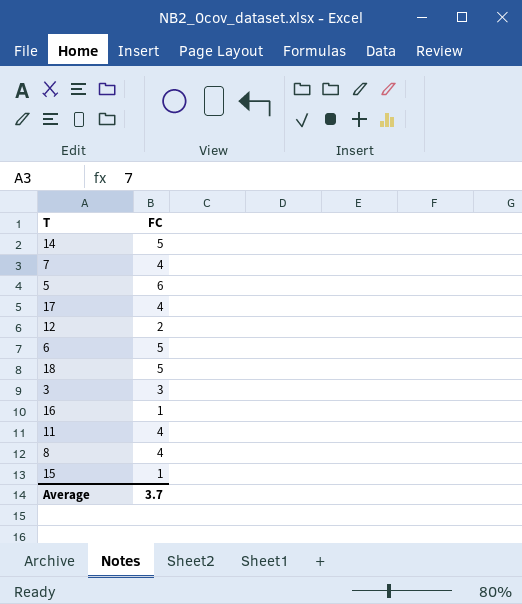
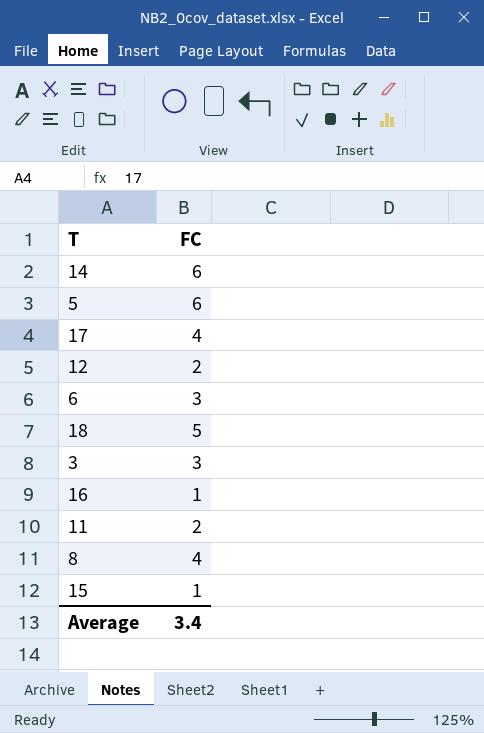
row 7: 4 -> none
14 | FC: 5 -> 6
6 | FC: 5 -> 3
11 | FC: 4 -> 2
Average | FC: 3.7 -> 3.4

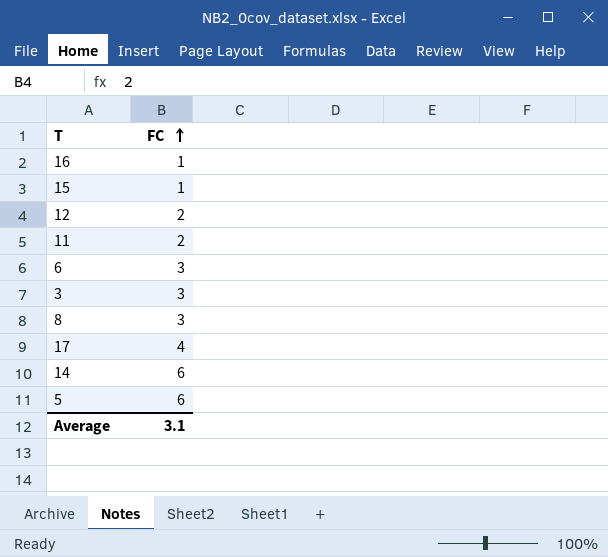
row order: none -> FC ascending
row 18: 5 -> none
8 | FC: 4 -> 3
Average | FC: 3.4 -> 3.1

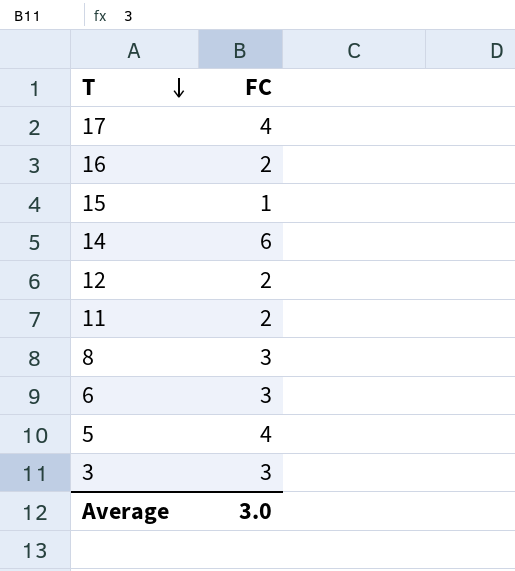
row order: FC ascending -> T descending
16 | FC: 1 -> 2
5 | FC: 6 -> 4
Average | FC: 3.1 -> 3.0

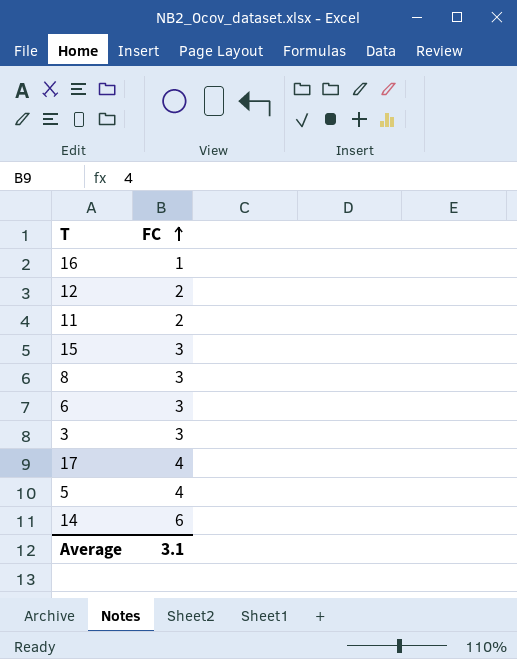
row order: T descending -> FC ascending
16 | FC: 2 -> 1
15 | FC: 1 -> 3
Average | FC: 3.0 -> 3.1

